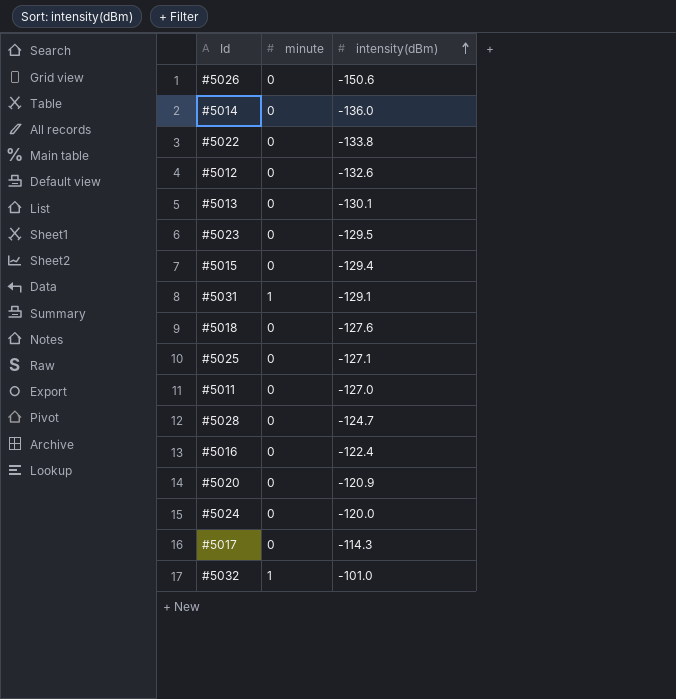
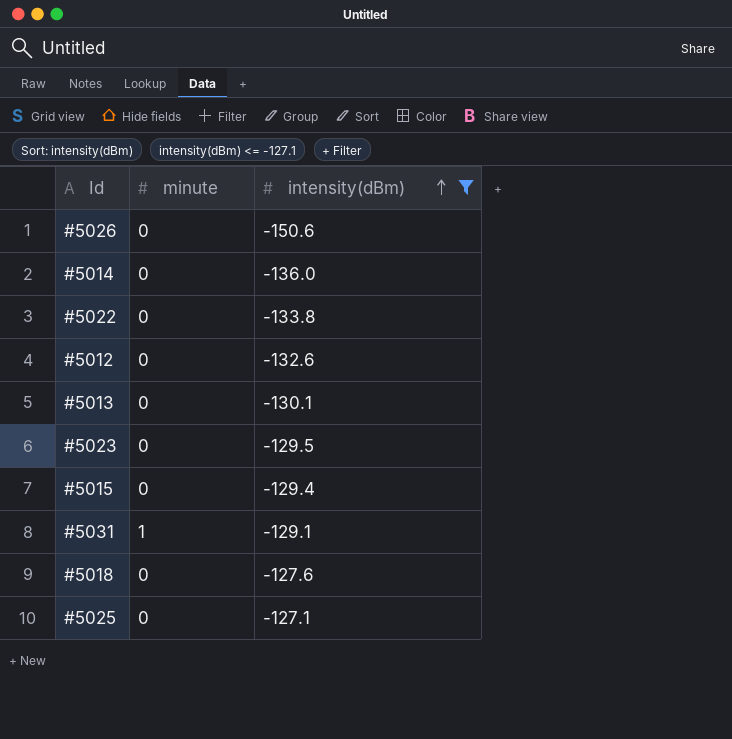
filter: none -> intensity(dBm) <= -127.1

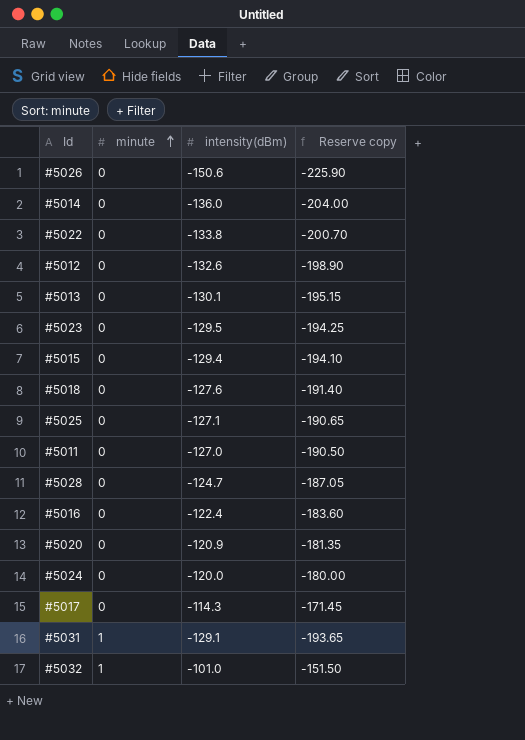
filter: intensity(dBm) <= -127.1 -> none
row order: intensity(dBm) ascending -> minute ascending
column Reserve copy | formula: none -> [intensity(dBm)] * 1.5

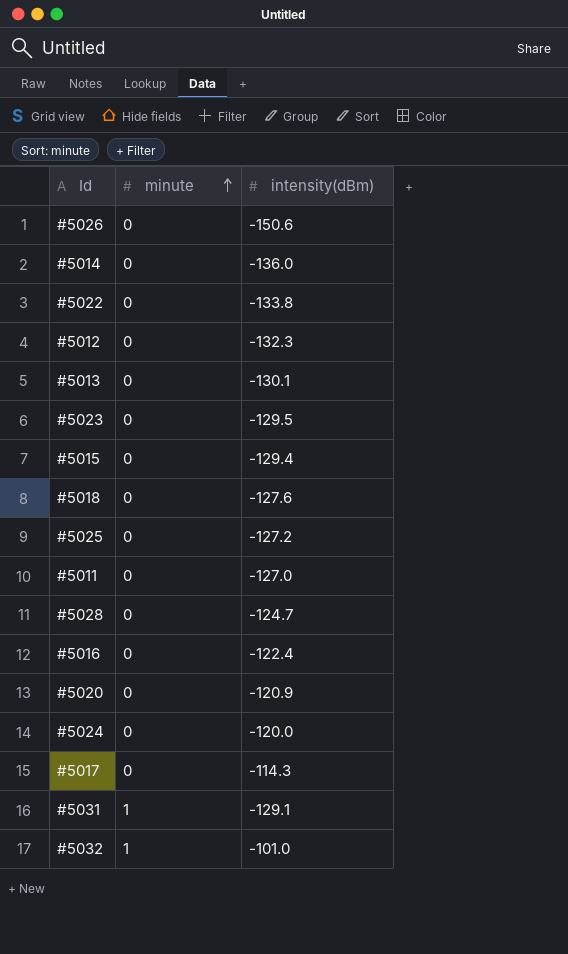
column Reserve copy | formula: [intensity(dBm)] * 1.5 -> none
#5012 | intensity(dBm): -132.6 -> -132.3
#5025 | intensity(dBm): -127.1 -> -127.2

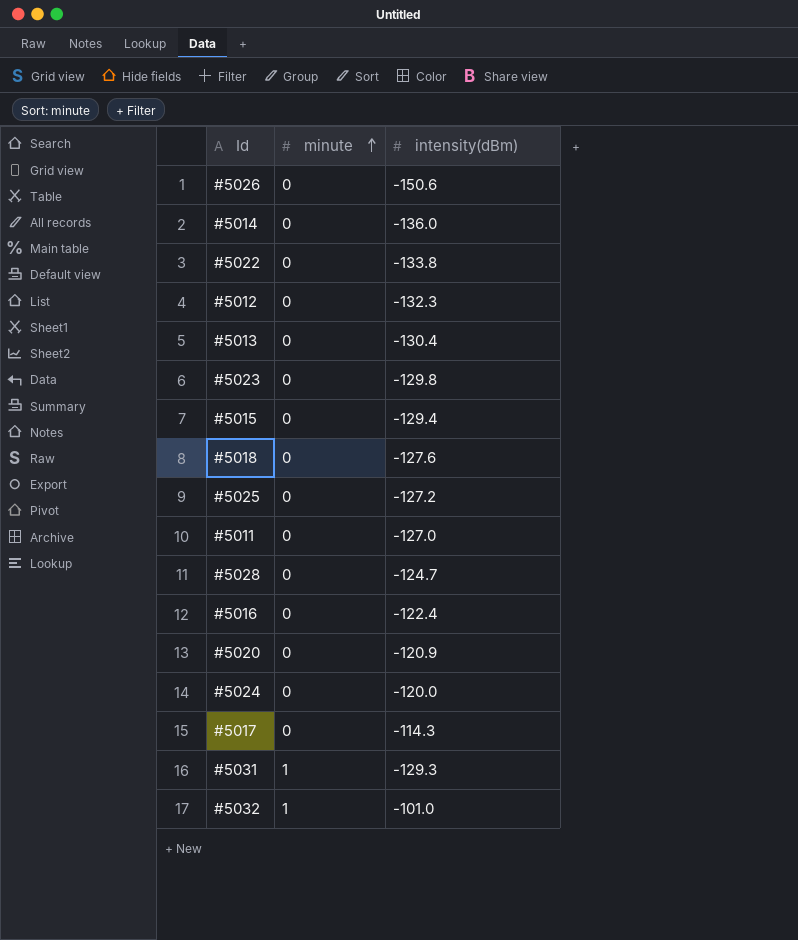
#5013 | intensity(dBm): -130.1 -> -130.4
#5023 | intensity(dBm): -129.5 -> -129.8
#5031 | intensity(dBm): -129.1 -> -129.3

